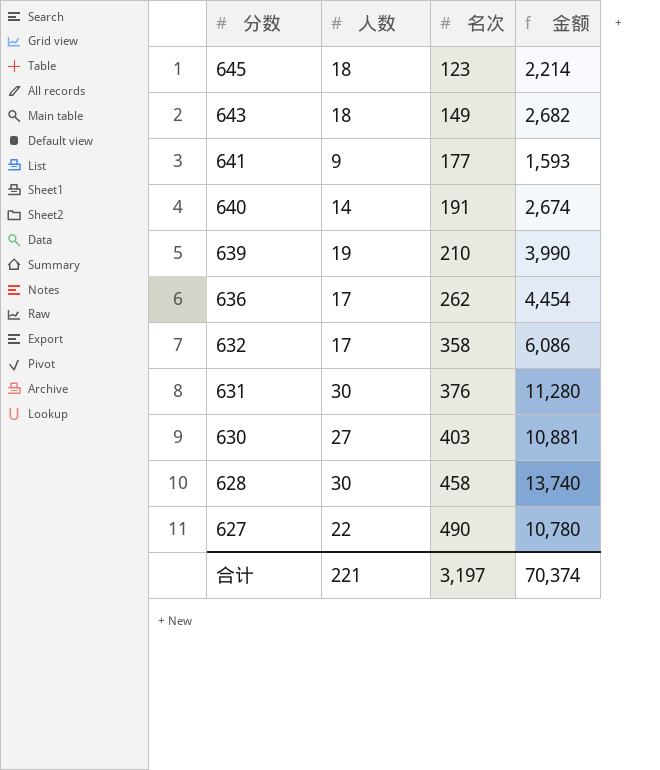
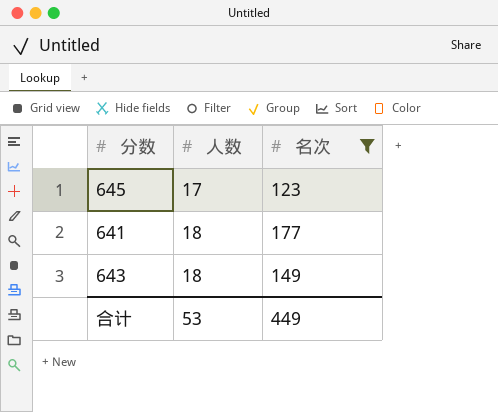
filter: none -> 名次 <= 177
row order: 分数 descending -> 人数 ascending
column 金额 | formula: [人数] * [名次] -> none
645 | 人数: 18 -> 17
641 | 人数: 9 -> 18
合计 | 人数: 221 -> 53
合计 | 名次: 3,197 -> 449

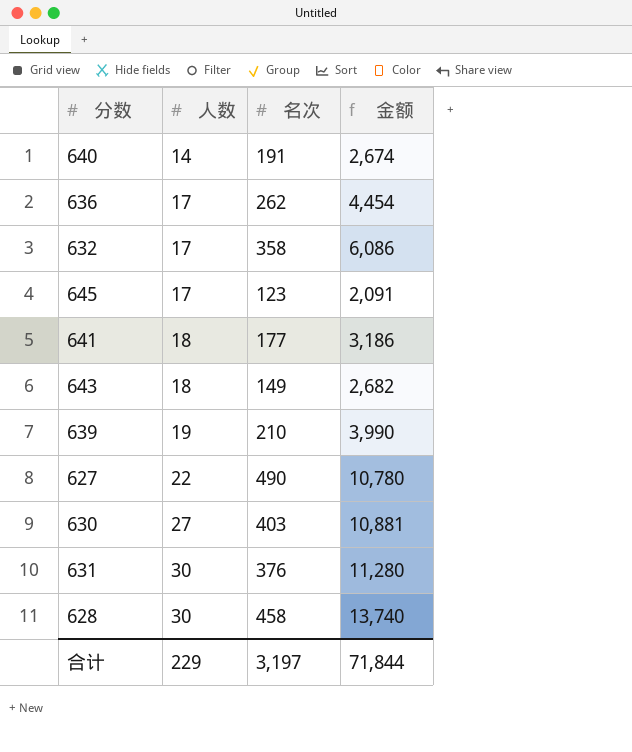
filter: 名次 <= 177 -> none
column 金额 | formula: none -> [人数] * [名次]
合计 | 人数: 53 -> 229
合计 | 名次: 449 -> 3,197

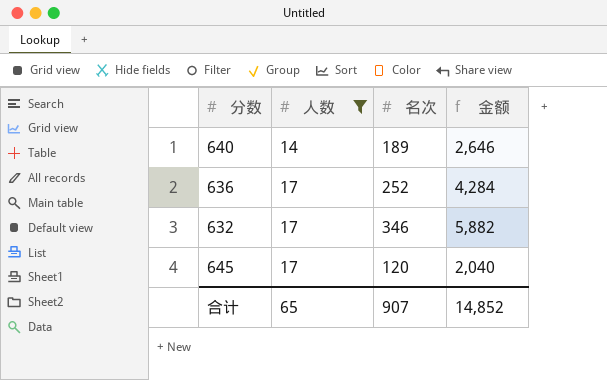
filter: none -> 人数 <= 17
640 | 名次: 191 -> 189
640 | 金额: 2,674 -> 2,646
636 | 名次: 262 -> 252
636 | 金额: 4,454 -> 4,284
632 | 名次: 358 -> 346
632 | 金额: 6,086 -> 5,882
645 | 名次: 123 -> 120
645 | 金额: 2,091 -> 2,040
合计 | 人数: 229 -> 65
合计 | 名次: 3,197 -> 907
合计 | 金额: 71,844 -> 14,852

